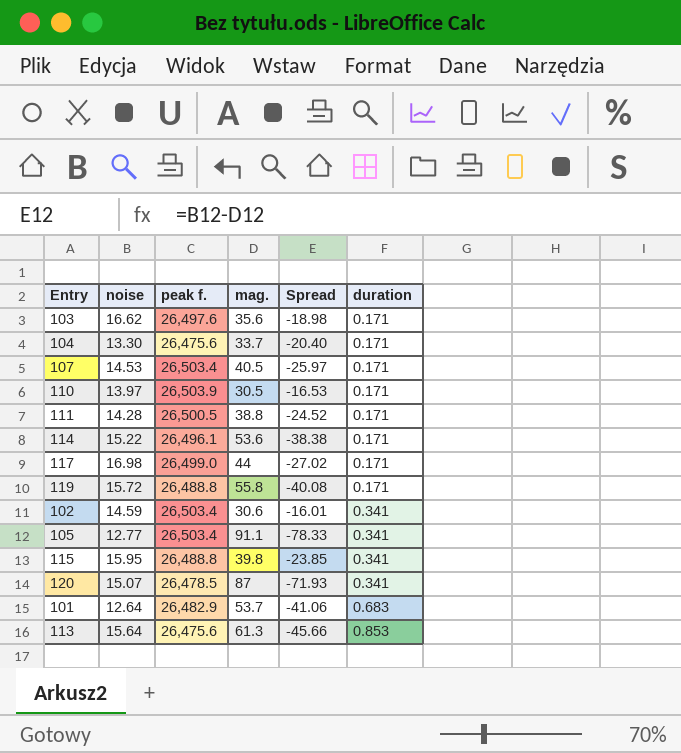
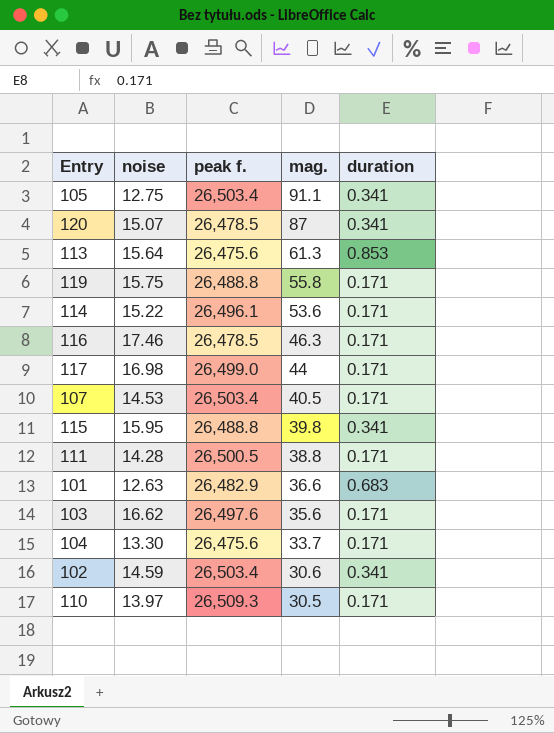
row order: duration ascending -> mag. descending
column Spread | formula: [noise] - [mag.] -> none
105 | noise: 12.77 -> 12.75
119 | noise: 15.72 -> 15.75
row 116: none -> 17.46 | 26,478.5 | 46.3 | 0.171
101 | noise: 12.64 -> 12.63
101 | mag.: 53.7 -> 36.6
110 | peak f.: 26,503.9 -> 26,509.3

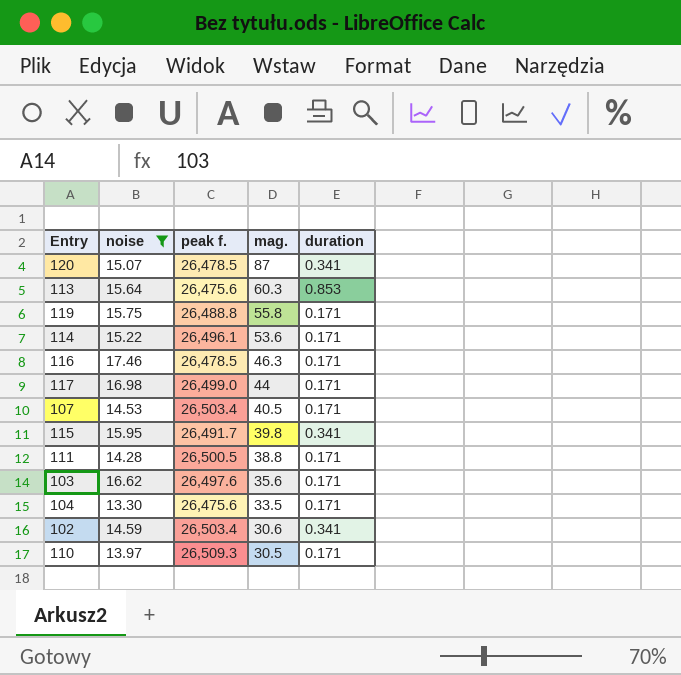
filter: none -> noise >= 13.30
113 | mag.: 61.3 -> 60.3
115 | peak f.: 26,488.8 -> 26,491.7
104 | mag.: 33.7 -> 33.5

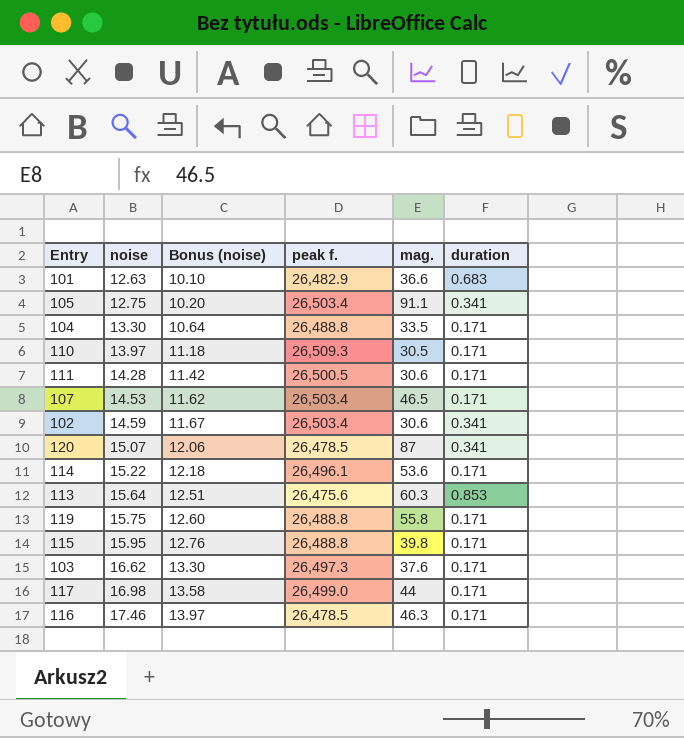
filter: noise >= 13.30 -> none
row order: mag. descending -> noise ascending
column Bonus (noise) | formula: none -> [noise] * 0.8
104 | peak f.: 26,475.6 -> 26,488.8
111 | mag.: 38.8 -> 30.6
107 | mag.: 40.5 -> 46.5
115 | peak f.: 26,491.7 -> 26,488.8
115 | duration: 0.341 -> 0.171
103 | peak f.: 26,497.6 -> 26,497.3
103 | mag.: 35.6 -> 37.6

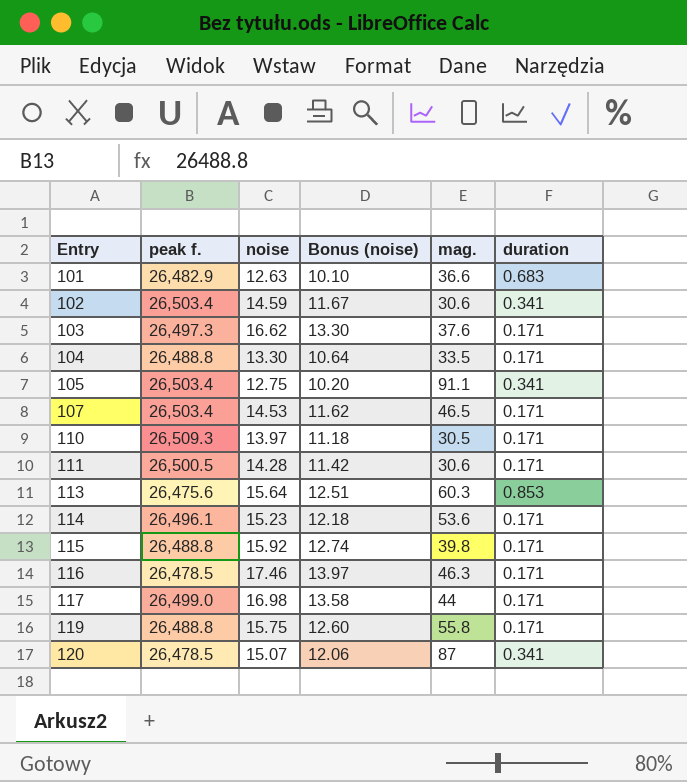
row order: noise ascending -> Entry ascending
column peak f. | position: 4 -> 2
114 | noise: 15.22 -> 15.23
115 | noise: 15.95 -> 15.92
115 | Bonus (noise): 12.76 -> 12.74

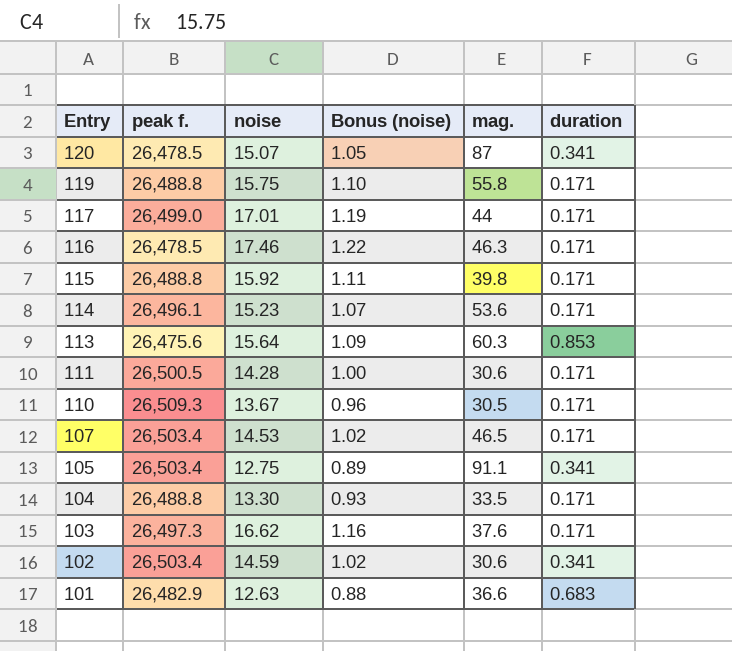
row order: Entry ascending -> Entry descending
column Bonus (noise) | formula: [noise] * 0.8 -> [noise] * 0.07
117 | noise: 16.98 -> 17.01
110 | noise: 13.97 -> 13.67

